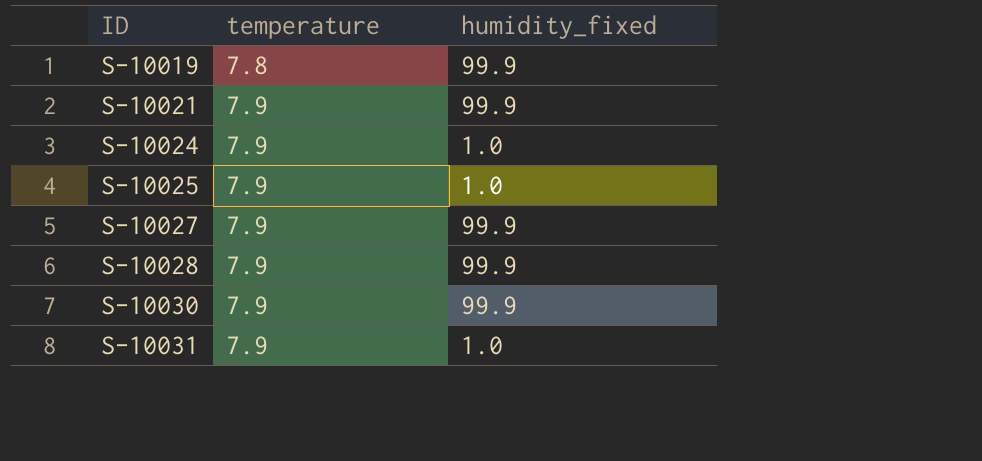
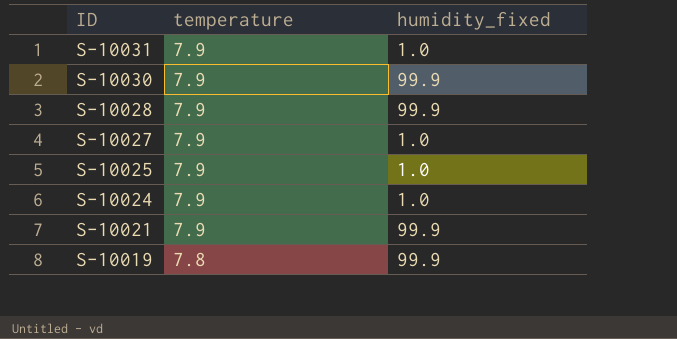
row order: ID ascending -> ID descending
S-10027 | humidity_fixed: 99.9 -> 1.0

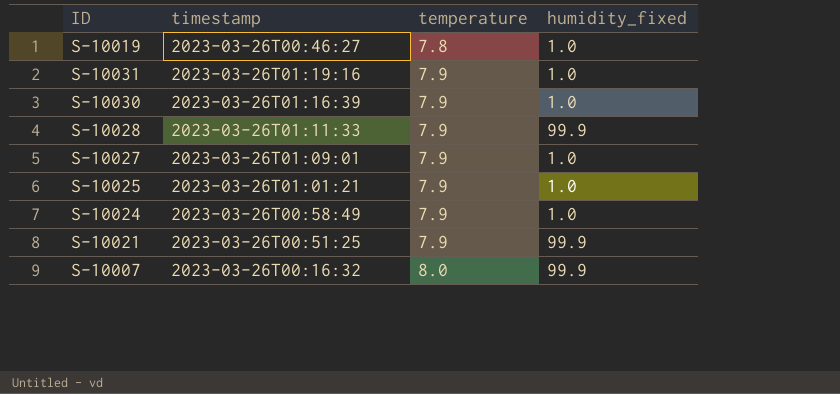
row order: ID descending -> temperature ascending
column timestamp | position: none -> 2
S-10019 | humidity_fixed: 99.9 -> 1.0
S-10030 | humidity_fixed: 99.9 -> 1.0
row S-10007: none -> 2023-03-26T00:16:32 | 8.0 | 99.9

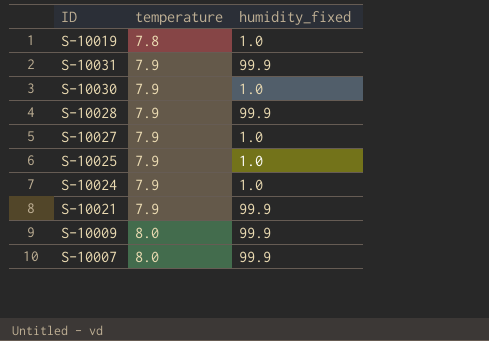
column timestamp | position: 2 -> none
S-10031 | humidity_fixed: 1.0 -> 99.9
row S-10009: none -> 8.0 | 99.9

